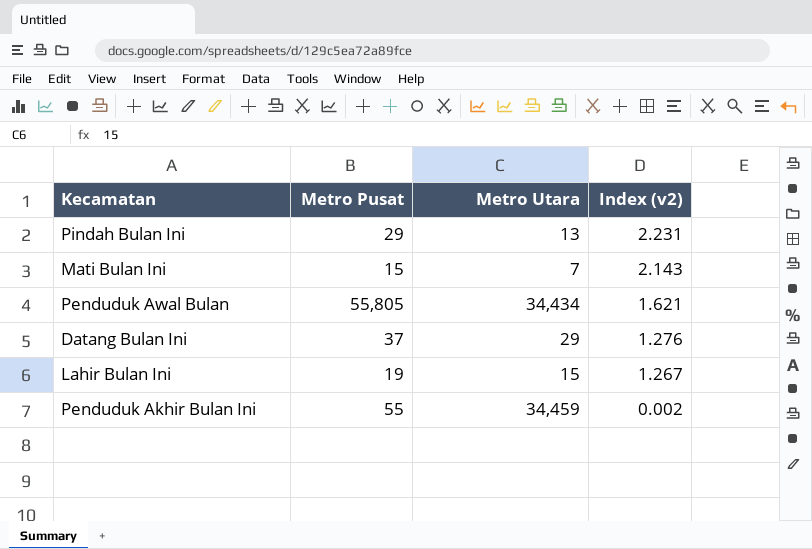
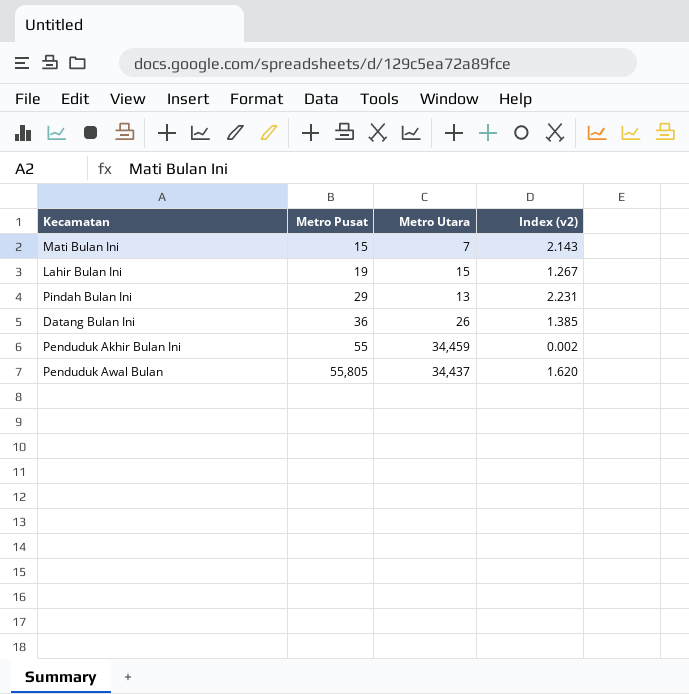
row order: Index (v2) descending -> Metro Pusat ascending
Datang Bulan Ini | Metro Pusat: 37 -> 36
Datang Bulan Ini | Metro Utara: 29 -> 26
Datang Bulan Ini | Index (v2): 1.276 -> 1.385
Penduduk Awal Bulan | Metro Utara: 34,434 -> 34,437
Penduduk Awal Bulan | Index (v2): 1.621 -> 1.620

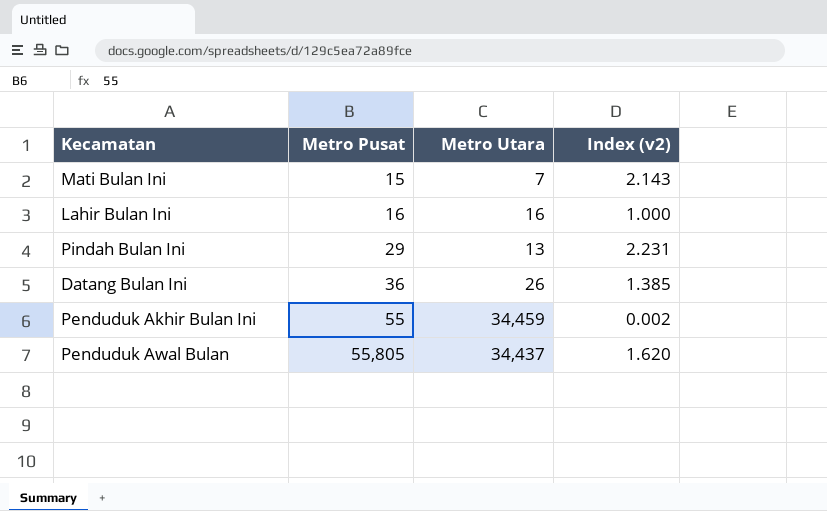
Lahir Bulan Ini | Metro Pusat: 19 -> 16
Lahir Bulan Ini | Metro Utara: 15 -> 16
Lahir Bulan Ini | Index (v2): 1.267 -> 1.000

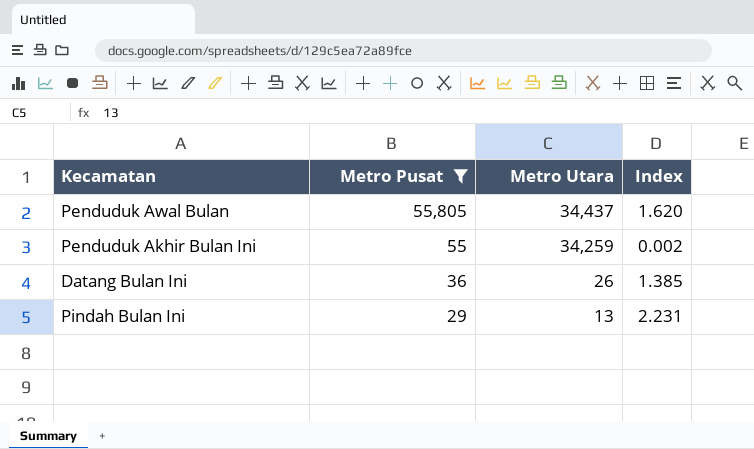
filter: none -> Metro Pusat >= 29
row order: Metro Pusat ascending -> Metro Pusat descending
column name: Index (v2) -> Index
Penduduk Akhir Bulan Ini | Metro Utara: 34,459 -> 34,259

